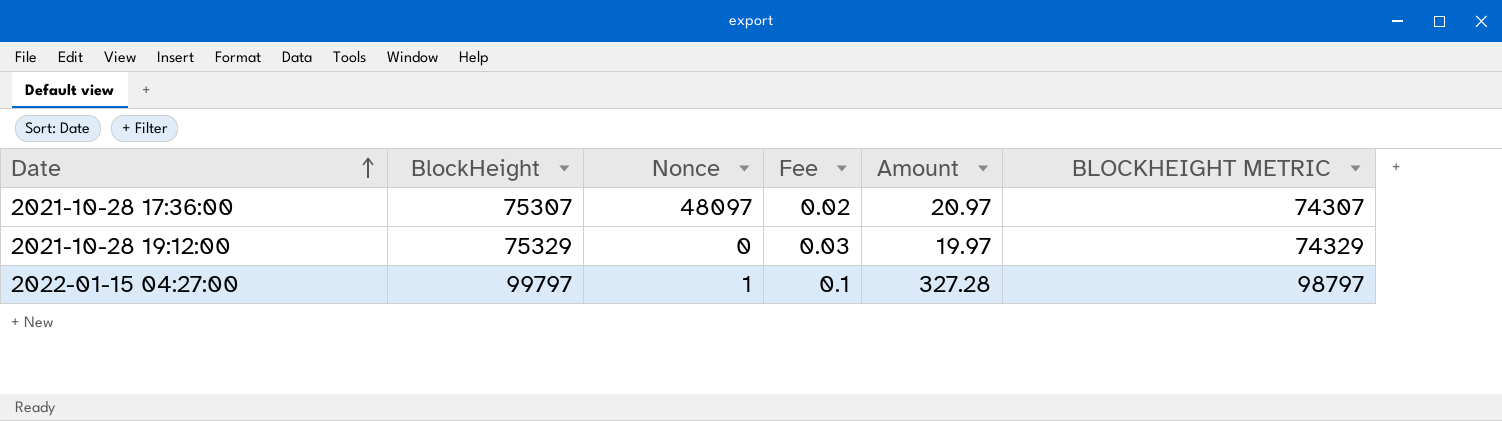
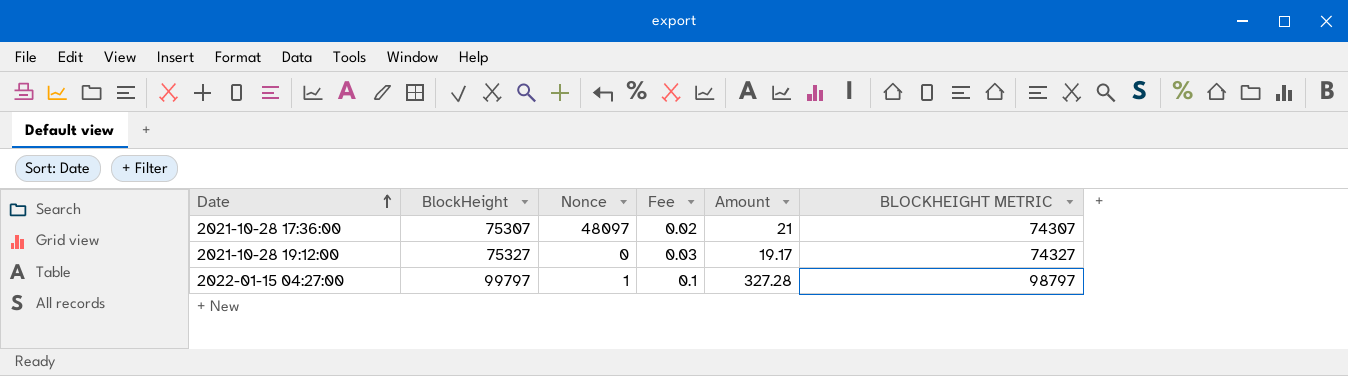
2021-10-28 17:36:00 | Amount: 20.97 -> 21
2021-10-28 19:12:00 | BlockHeight: 75329 -> 75327
2021-10-28 19:12:00 | Amount: 19.97 -> 19.17
2021-10-28 19:12:00 | BLOCKHEIGHT METRIC: 74329 -> 74327

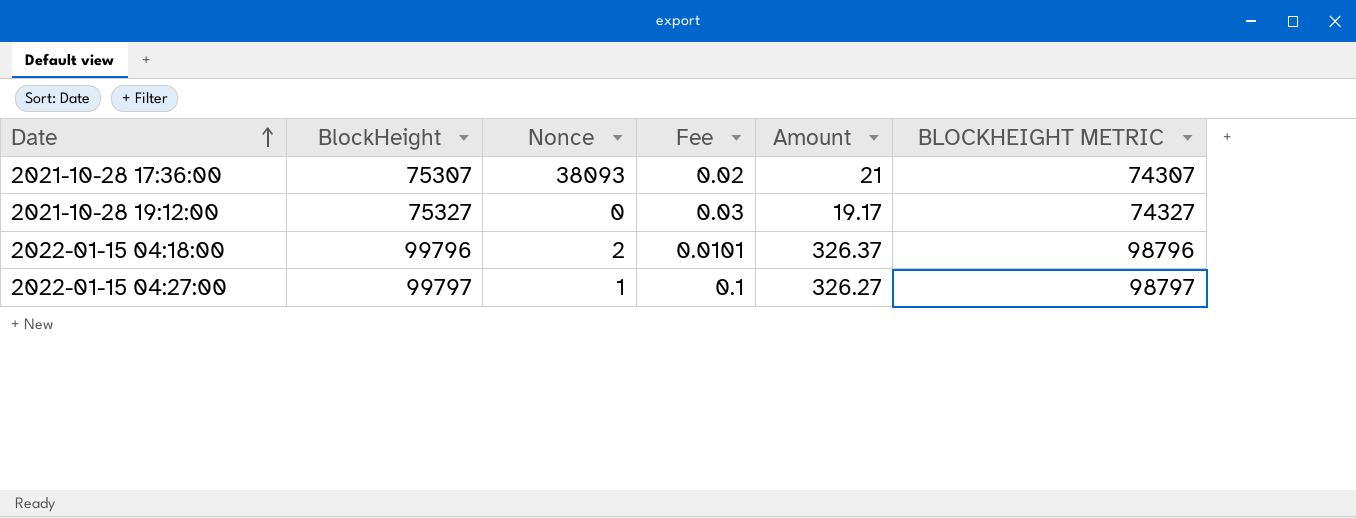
2021-10-28 17:36:00 | Nonce: 48097 -> 38093
row 2022-01-15 04:18:00: none -> 99796 | 2 | 0.0101 | 326.37 | 98796
2022-01-15 04:27:00 | Amount: 327.28 -> 326.27

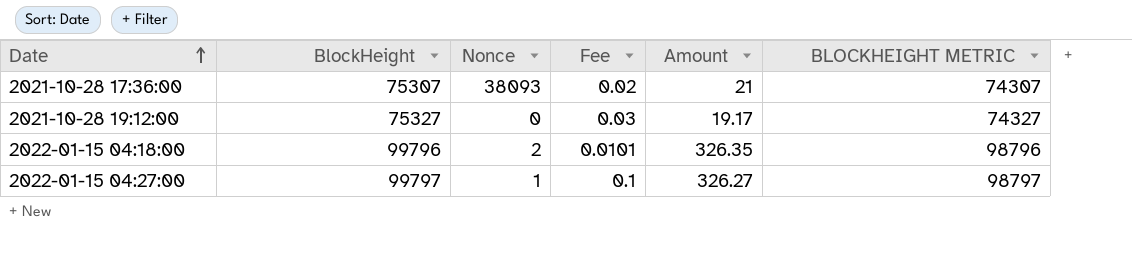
2022-01-15 04:18:00 | Amount: 326.37 -> 326.35

